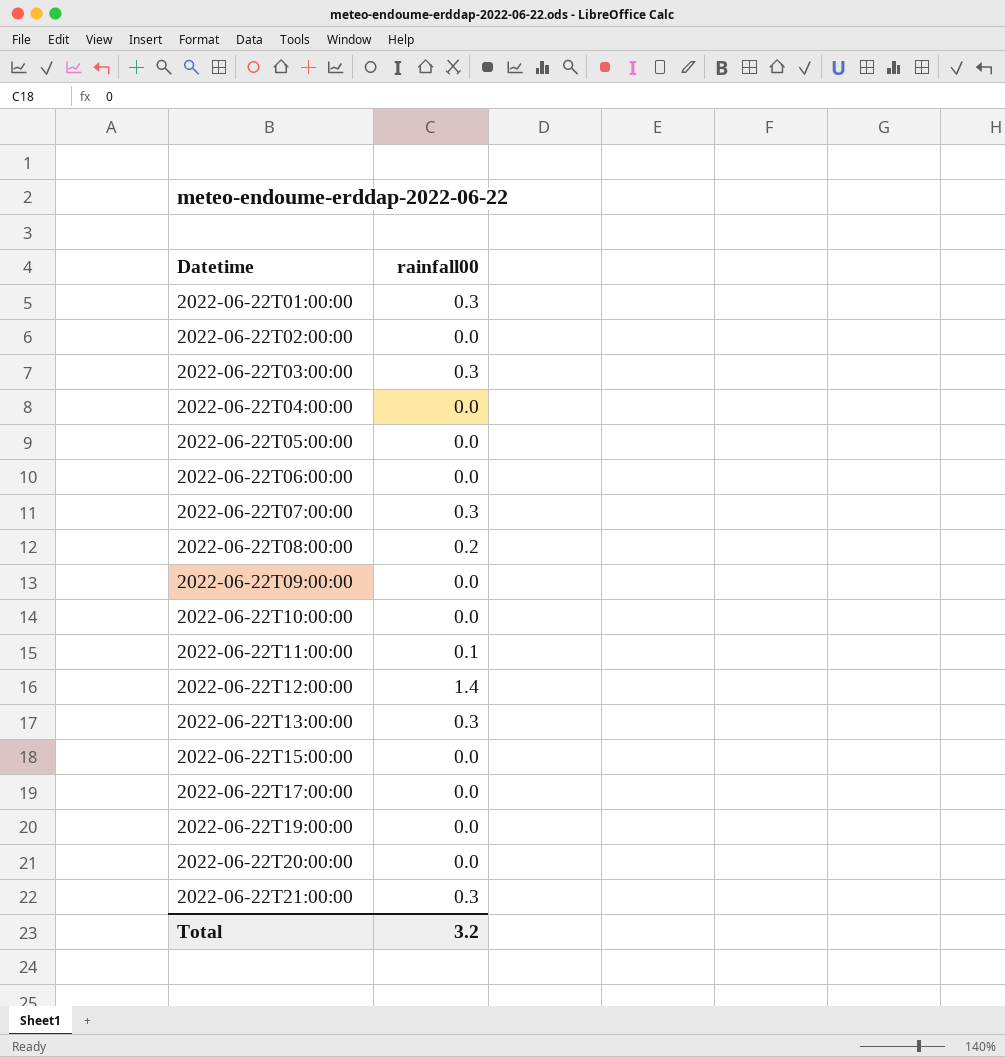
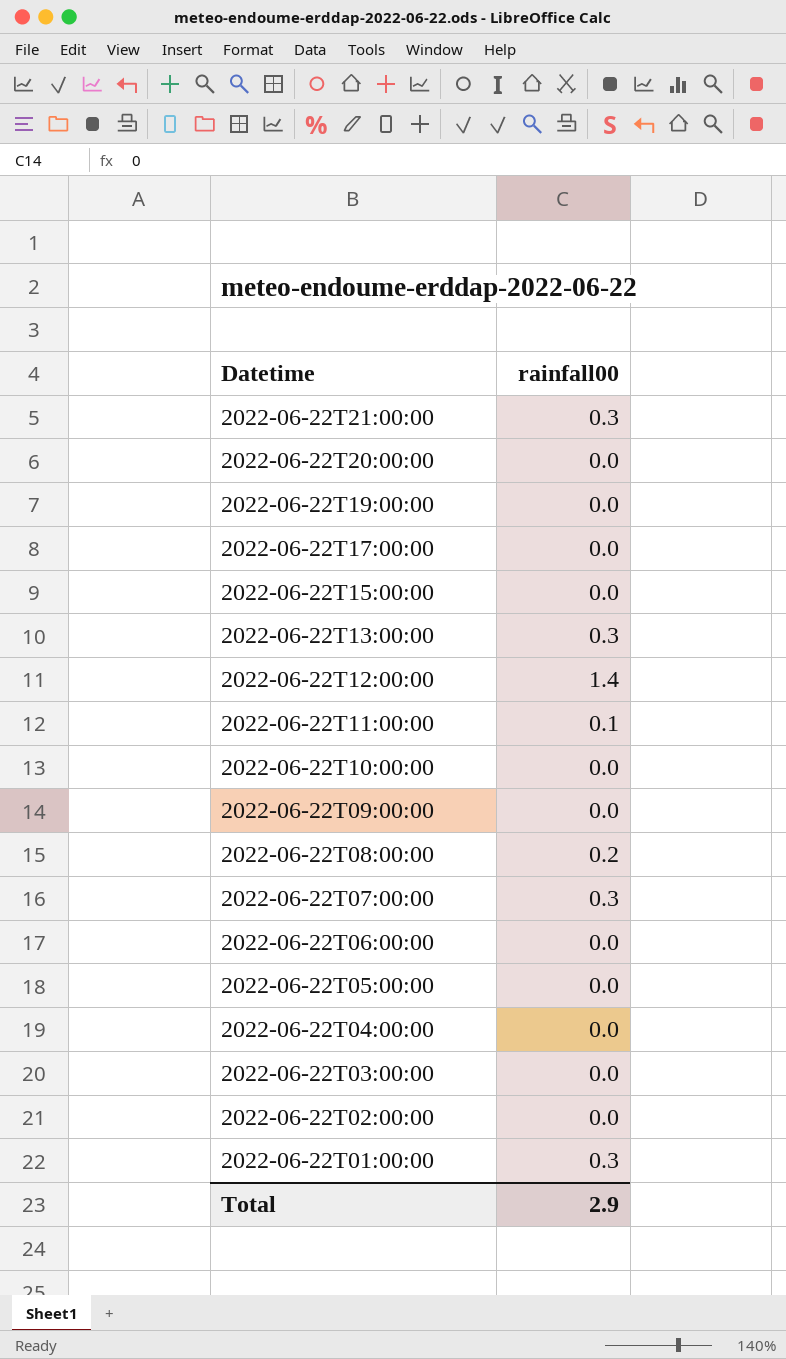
row order: Datetime ascending -> Datetime descending
2022-06-22T03:00:00 | rainfall00: 0.3 -> 0.0
Total | rainfall00: 3.2 -> 2.9

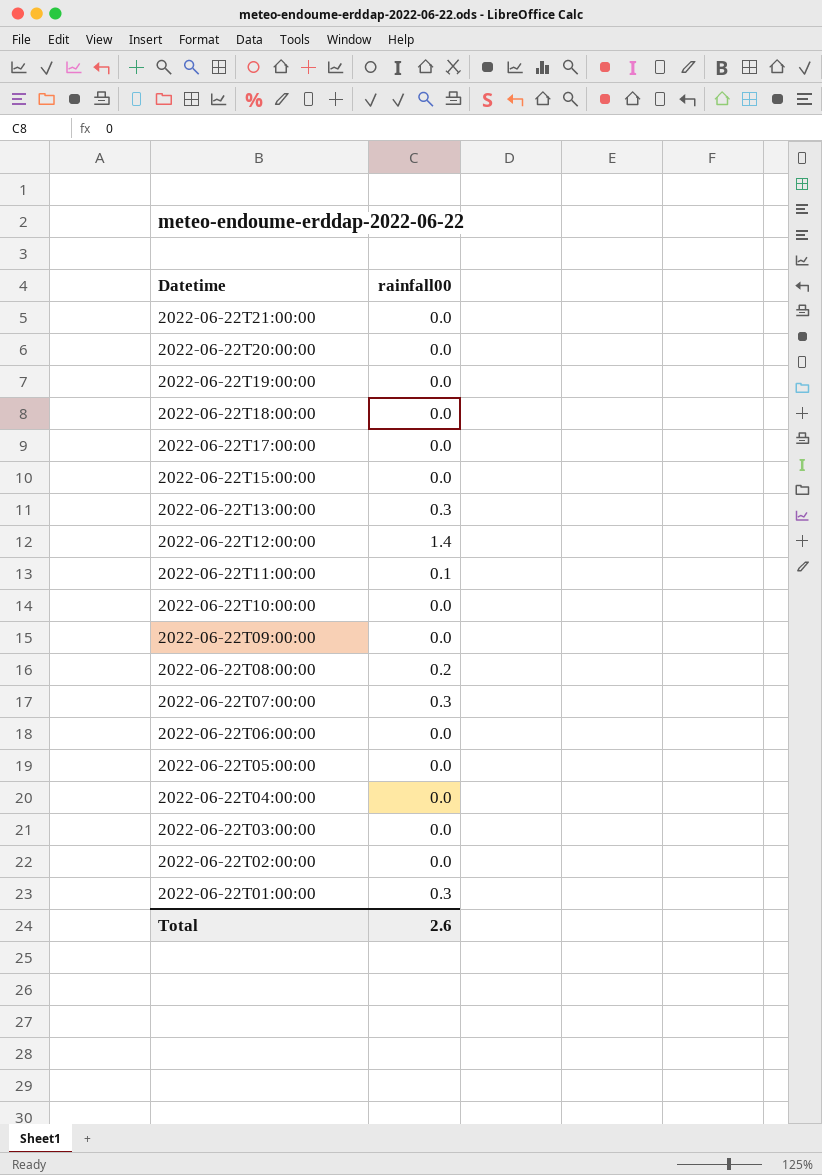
2022-06-22T21:00:00 | rainfall00: 0.3 -> 0.0
row 2022-06-22T18:00:00: none -> 0.0
Total | rainfall00: 2.9 -> 2.6

